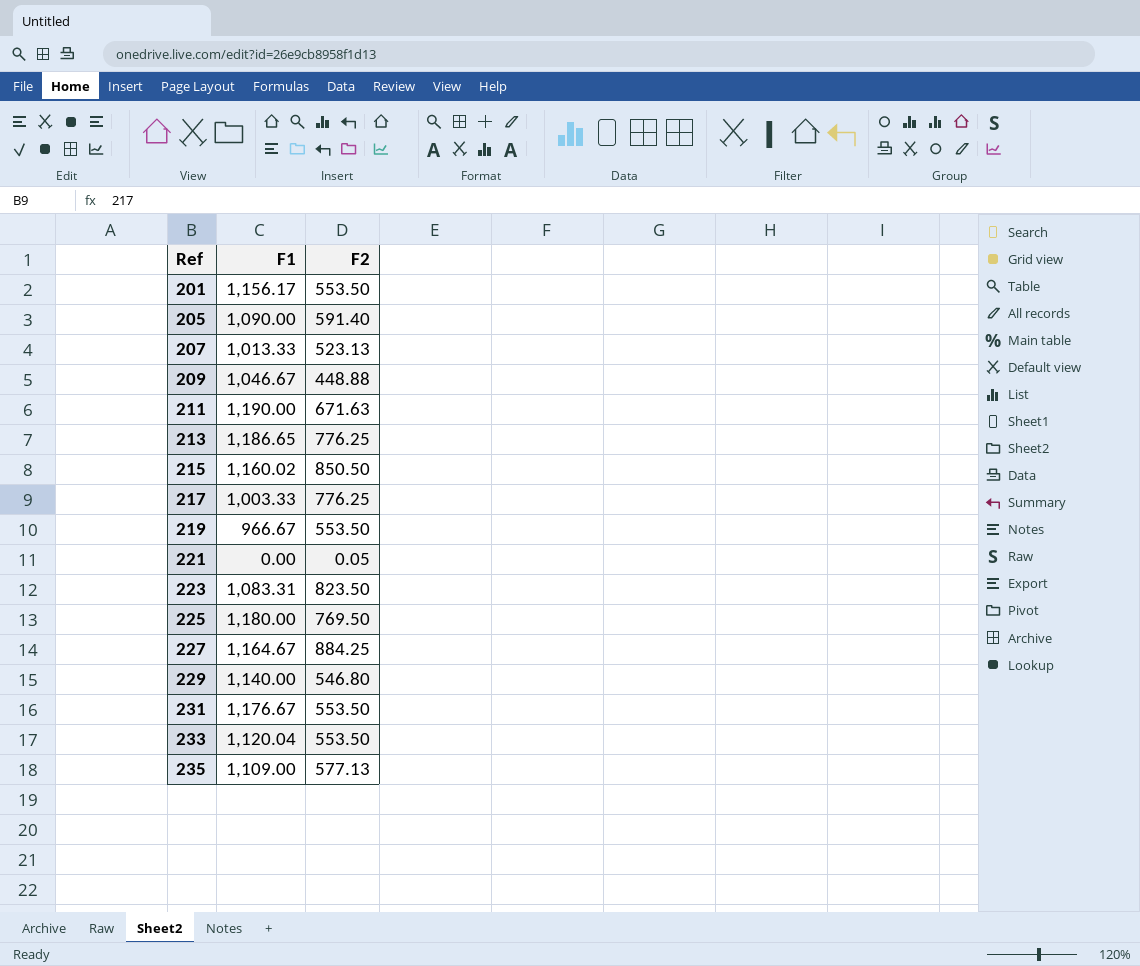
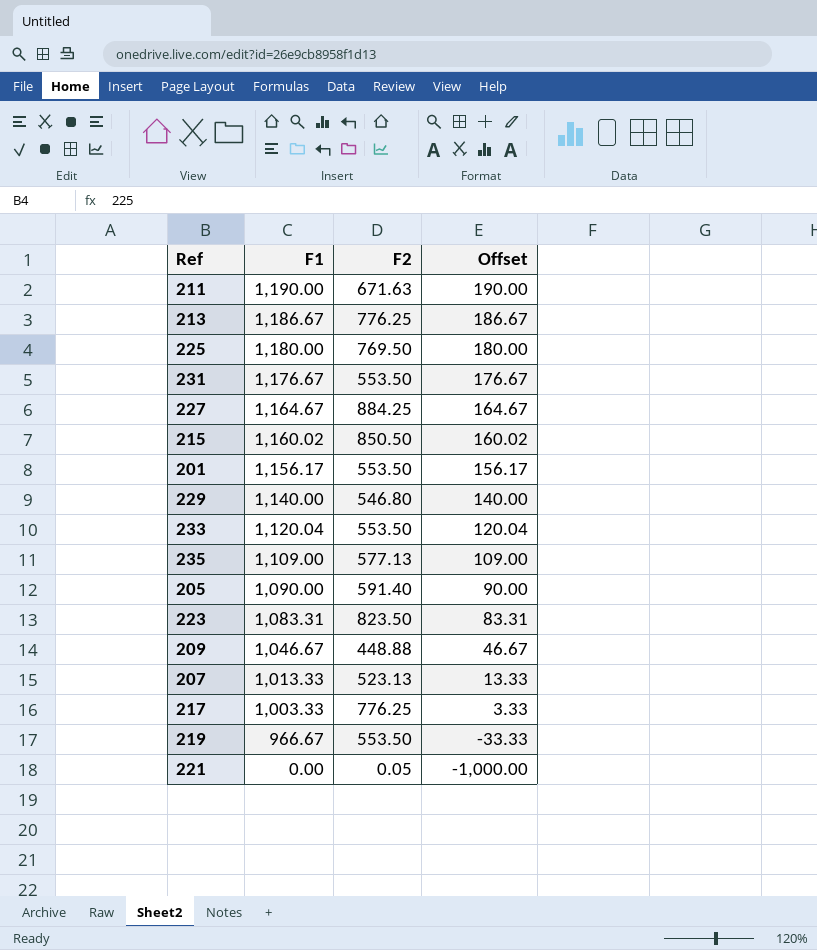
row order: Ref ascending -> F1 descending
column Offset | formula: none -> [F1] - 1000
213 | F1: 1,186.65 -> 1,186.67

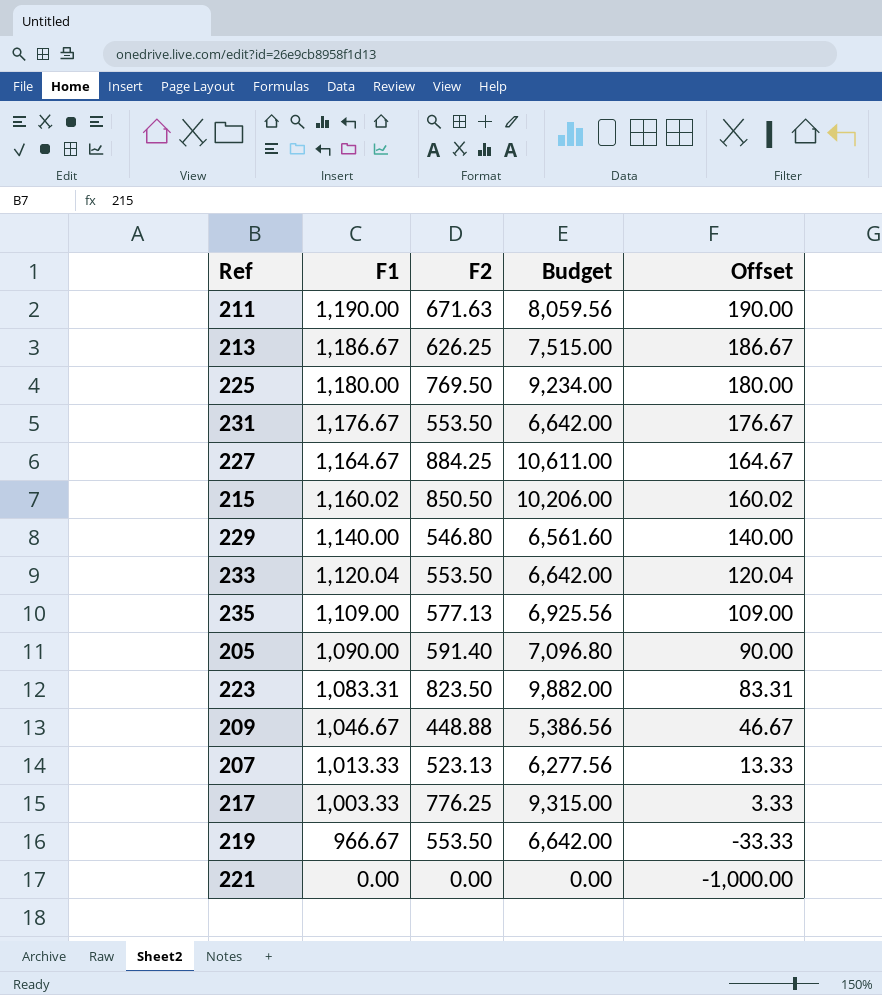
column Budget | formula: none -> [F2] * 12
row 201: 1,156.17 | 553.50 | 156.17 -> none
213 | F2: 776.25 -> 626.25
221 | F2: 0.05 -> 0.00

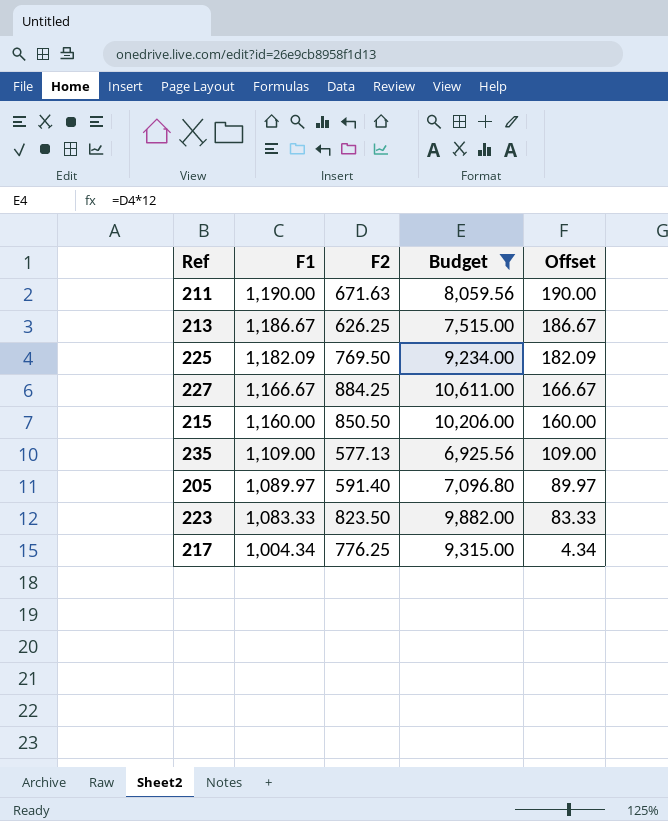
filter: none -> Budget >= 6,925.56
225 | F1: 1,180.00 -> 1,182.09
225 | Offset: 180.00 -> 182.09
227 | F1: 1,164.67 -> 1,166.67
227 | Offset: 164.67 -> 166.67
215 | F1: 1,160.02 -> 1,160.00
215 | Offset: 160.02 -> 160.00
205 | F1: 1,090.00 -> 1,089.97
205 | Offset: 90.00 -> 89.97
223 | F1: 1,083.31 -> 1,083.33
223 | Offset: 83.31 -> 83.33
217 | F1: 1,003.33 -> 1,004.34
217 | Offset: 3.33 -> 4.34

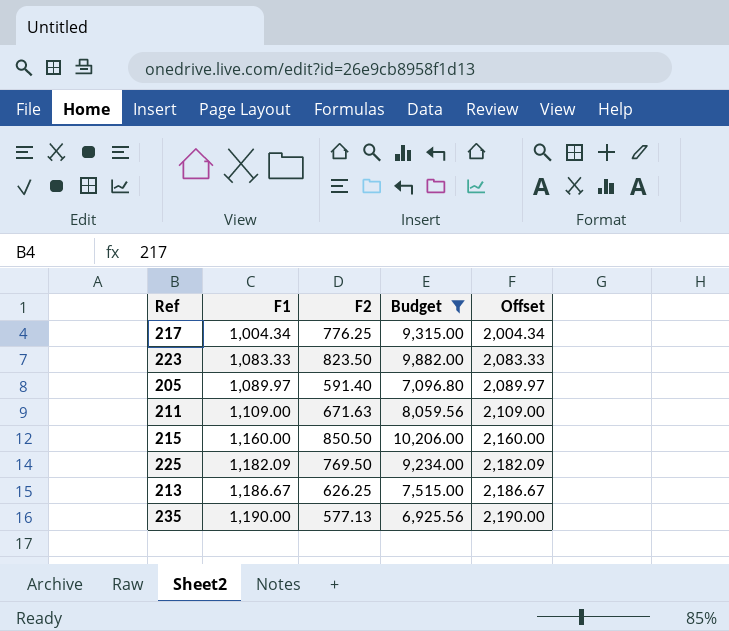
row order: F1 descending -> F1 ascending
column Offset | formula: [F1] - 1000 -> [F1] + 1000
row 227: 1,166.67 | 884.25 | 10,611.00 | 166.67 -> none
211 | F1: 1,190.00 -> 1,109.00
235 | F1: 1,109.00 -> 1,190.00

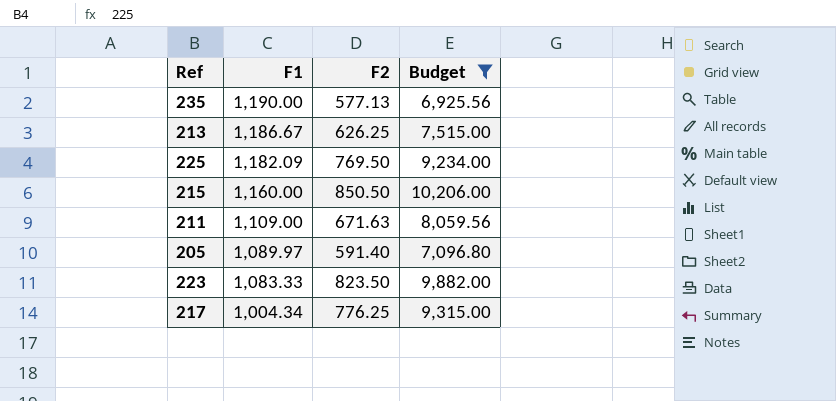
row order: F1 ascending -> F1 descending
column Offset | formula: [F1] + 1000 -> none

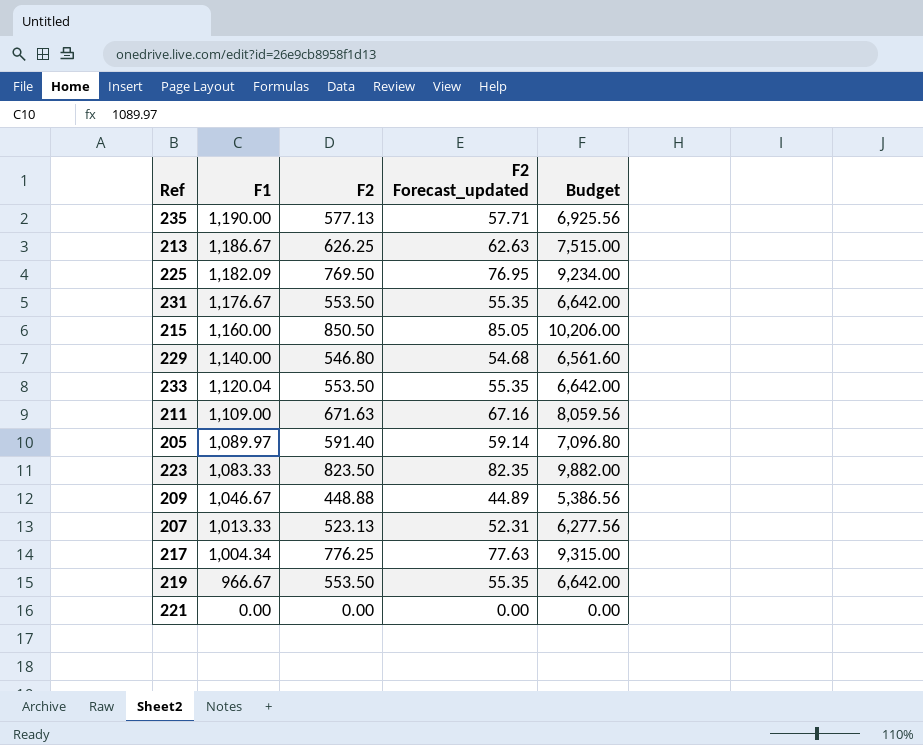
filter: Budget >= 6,925.56 -> none
column F2 Forecast_updated | formula: none -> [F2] * 0.1

